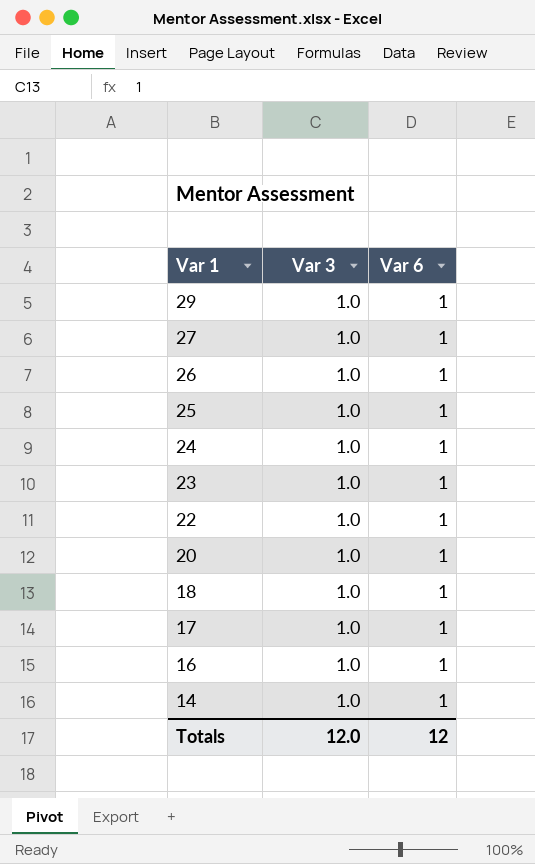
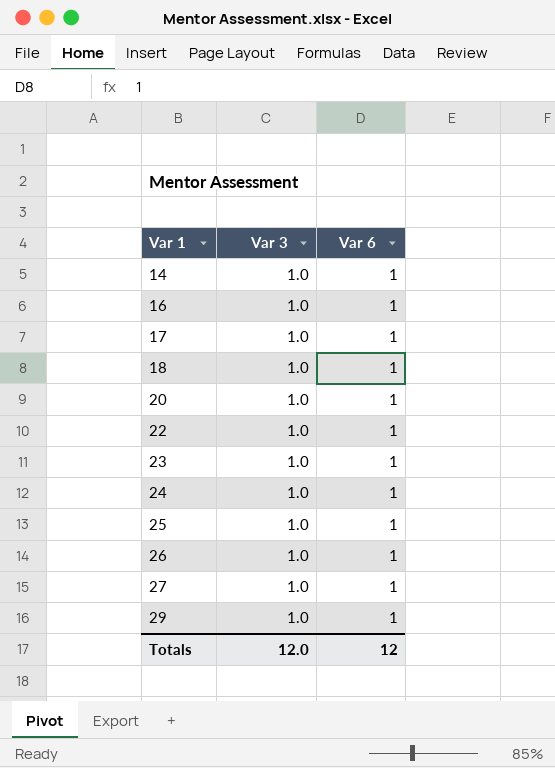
row order: Var 1 descending -> Var 1 ascending

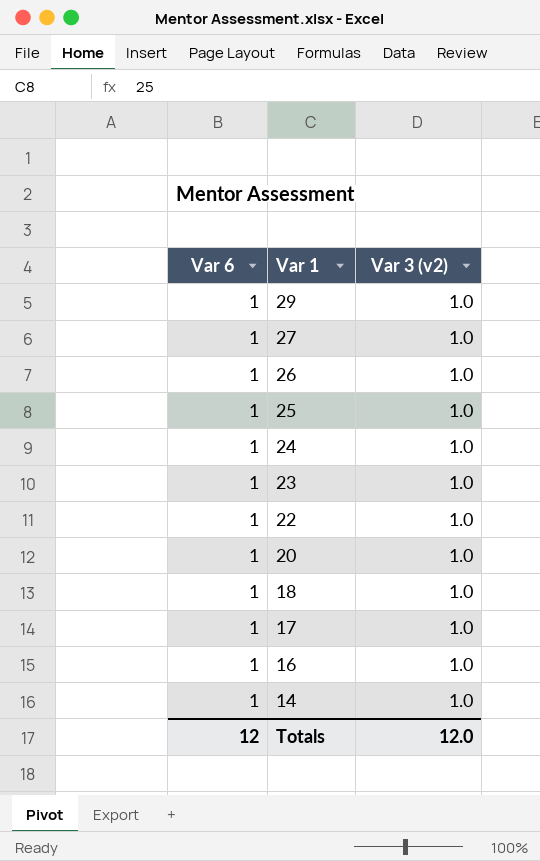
row order: Var 1 ascending -> Var 1 descending
column Var 6 | position: 3 -> 1
column name: Var 3 -> Var 3 (v2)

